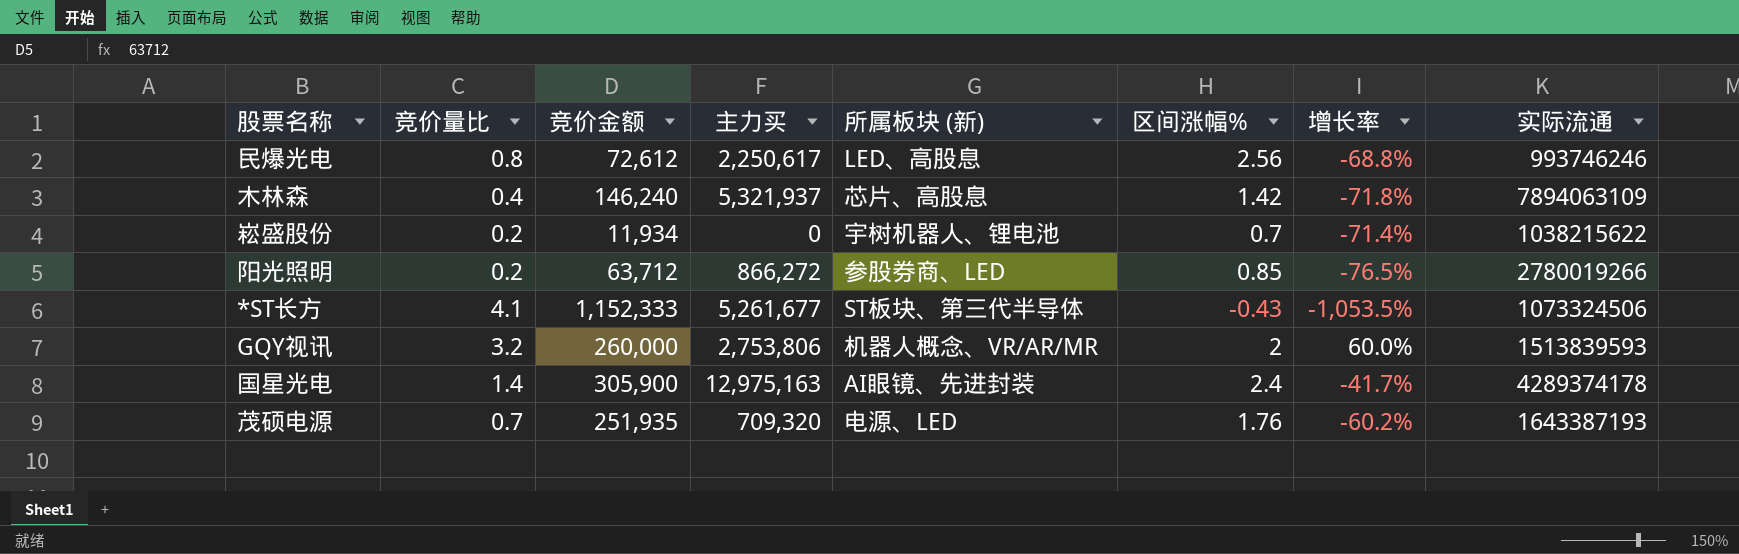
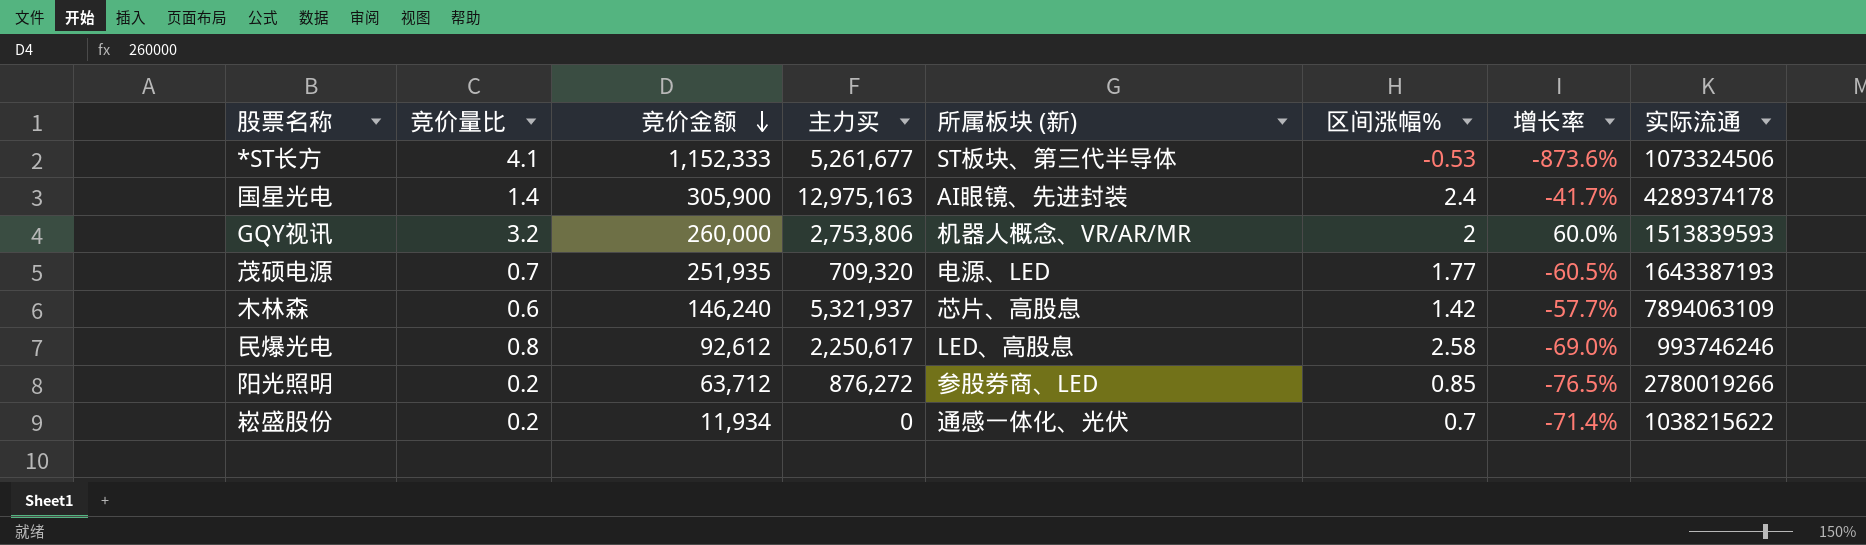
row order: none -> 竞价金额 descending
*ST长方 | 区间涨幅%: -0.43 -> -0.53
*ST长方 | 增长率: -1,053.5% -> -873.6%
茂硕电源 | 区间涨幅%: 1.76 -> 1.77
茂硕电源 | 增长率: -60.2% -> -60.5%
木林森 | 竞价量比: 0.4 -> 0.6
木林森 | 增长率: -71.8% -> -57.7%
民爆光电 | 竞价金额: 72,612 -> 92,612
民爆光电 | 区间涨幅%: 2.56 -> 2.58
民爆光电 | 增长率: -68.8% -> -69.0%
阳光照明 | 主力买: 866,272 -> 876,272
崧盛股份 | 所属板块 (新): 宇树机器人、锂电池 -> 通感一体化、光伏

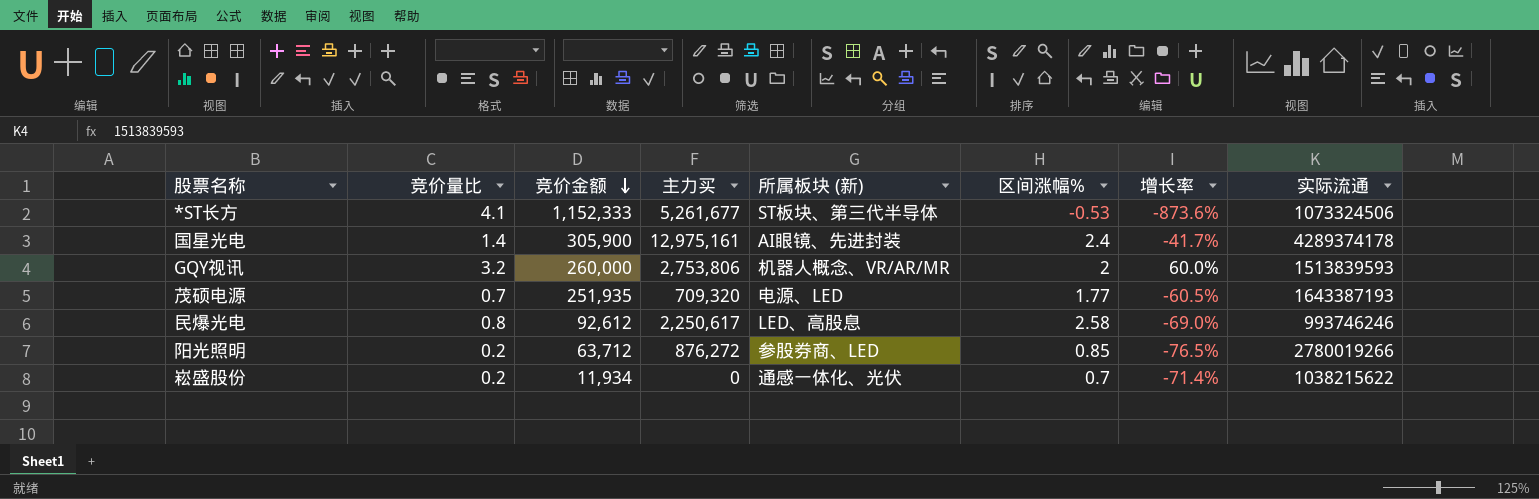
row 木林森: 0.6 | 146,240 | 5,321,937 | 芯片、高股息 | 1.42 | -57.7% | 7894063109 -> none
国星光电 | 主力买: 12,975,163 -> 12,975,161

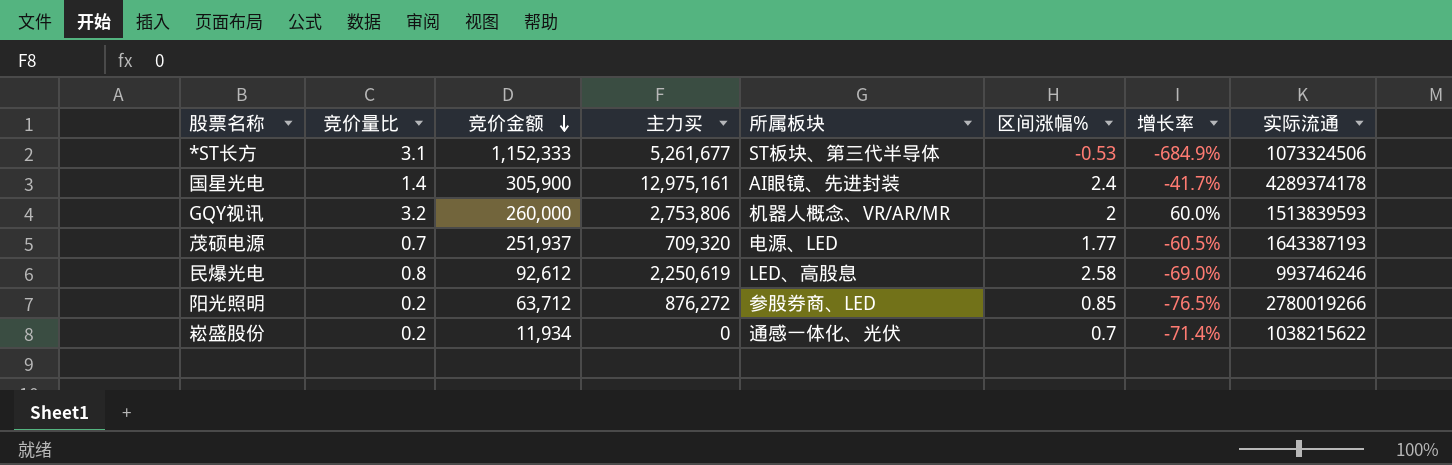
column name: 所属板块 (新) -> 所属板块
*ST长方 | 竞价量比: 4.1 -> 3.1
*ST长方 | 增长率: -873.6% -> -684.9%
茂硕电源 | 竞价金额: 251,935 -> 251,937
民爆光电 | 主力买: 2,250,617 -> 2,250,619

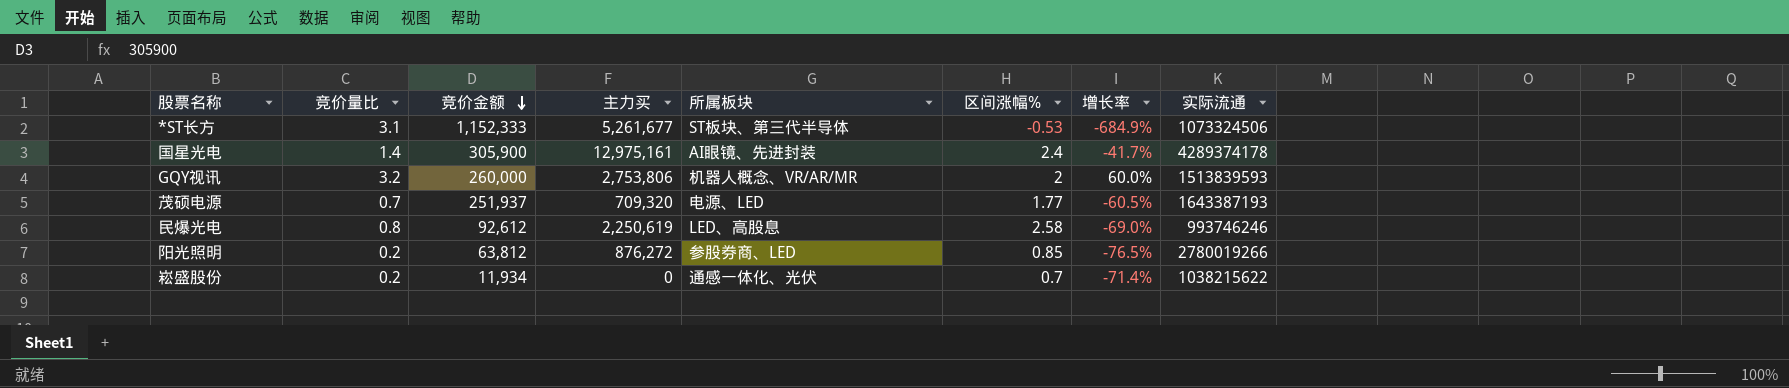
阳光照明 | 竞价金额: 63,712 -> 63,812

